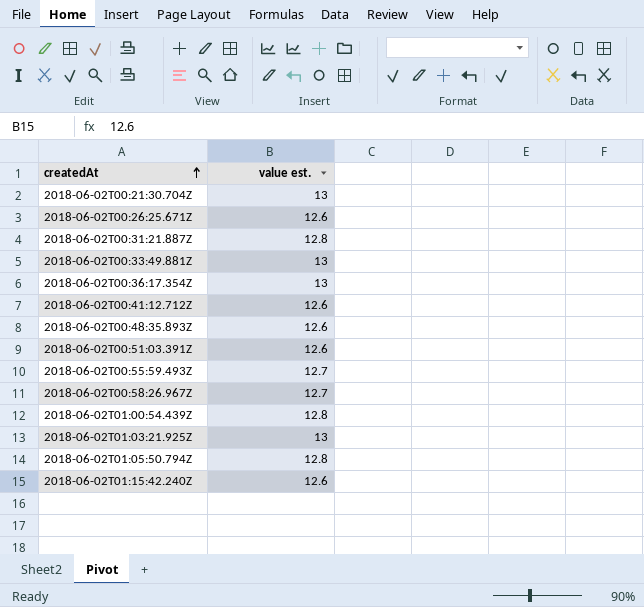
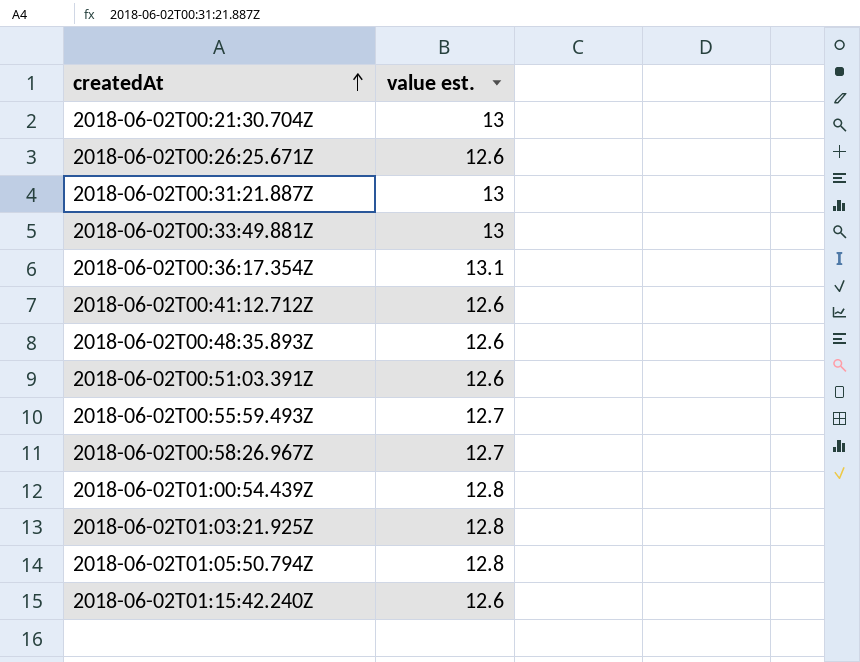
2018-06-02T00:31:21.887Z | value est.: 12.8 -> 13
2018-06-02T00:36:17.354Z | value est.: 13 -> 13.1
2018-06-02T01:03:21.925Z | value est.: 13 -> 12.8

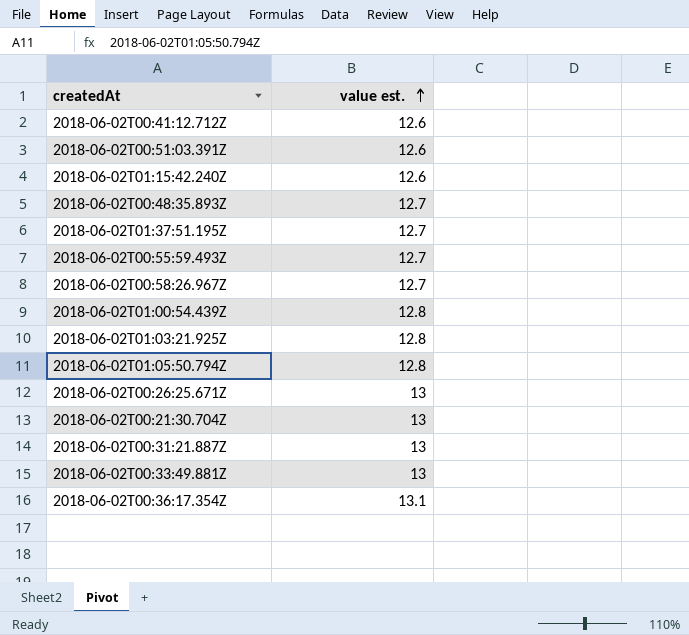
row order: createdAt ascending -> value est. ascending
2018-06-02T00:48:35.893Z | value est.: 12.6 -> 12.7
row 2018-06-02T01:37:51.195Z: none -> 12.7
2018-06-02T00:26:25.671Z | value est.: 12.6 -> 13

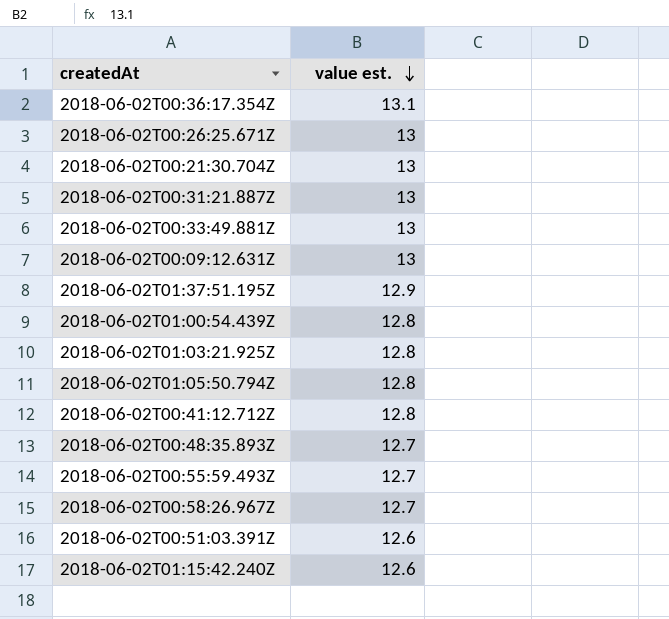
row order: value est. ascending -> value est. descending
row 2018-06-02T00:09:12.631Z: none -> 13
2018-06-02T01:37:51.195Z | value est.: 12.7 -> 12.9
2018-06-02T00:41:12.712Z | value est.: 12.6 -> 12.8

